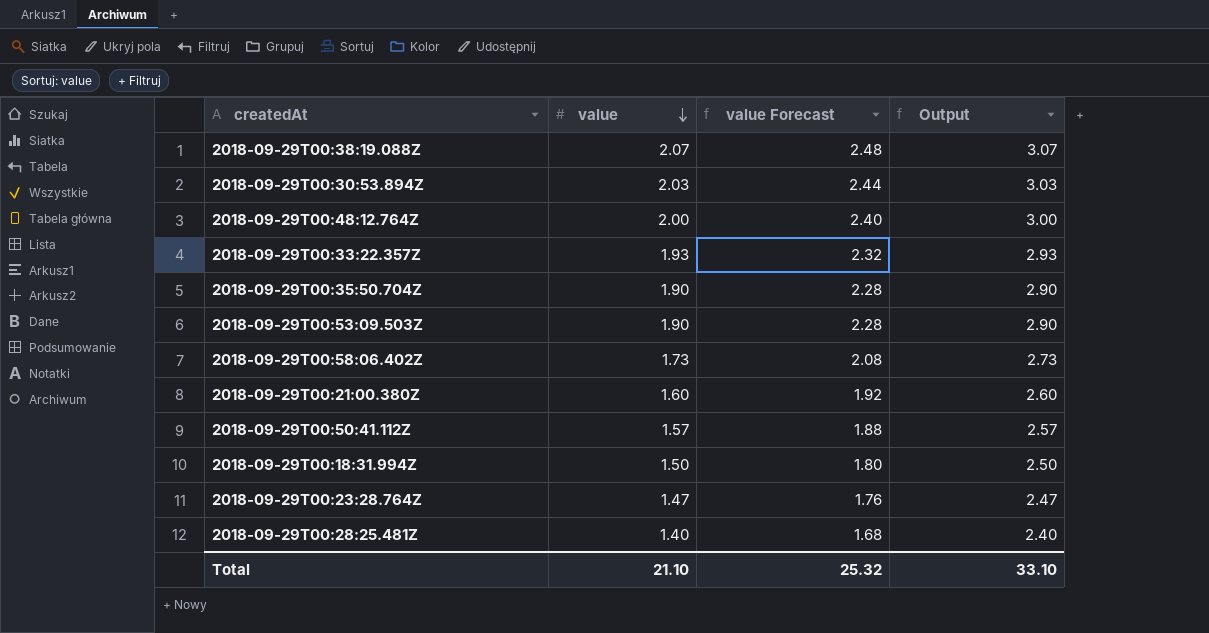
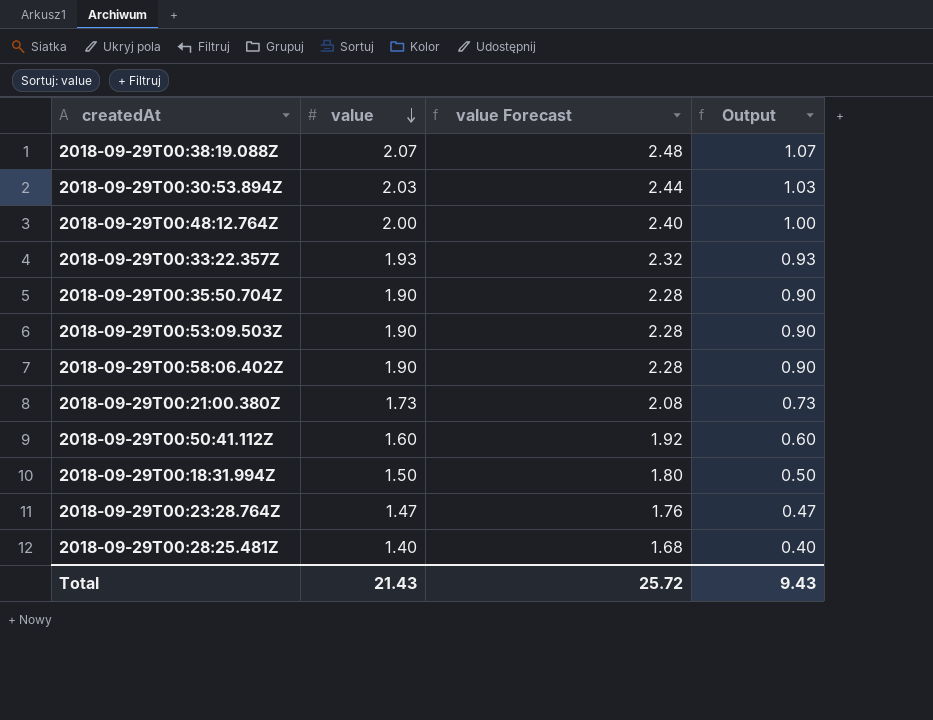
column Output | formula: [value] + 1 -> [value] - 1
2018-09-29T00:58:06.402Z | value: 1.73 -> 1.90
2018-09-29T00:58:06.402Z | value Forecast: 2.08 -> 2.28
2018-09-29T00:21:00.380Z | value: 1.60 -> 1.73
2018-09-29T00:21:00.380Z | value Forecast: 1.92 -> 2.08
2018-09-29T00:50:41.112Z | value: 1.57 -> 1.60
2018-09-29T00:50:41.112Z | value Forecast: 1.88 -> 1.92
Total | value: 21.10 -> 21.43
Total | value Forecast: 25.32 -> 25.72
Total | Output: 33.10 -> 9.43

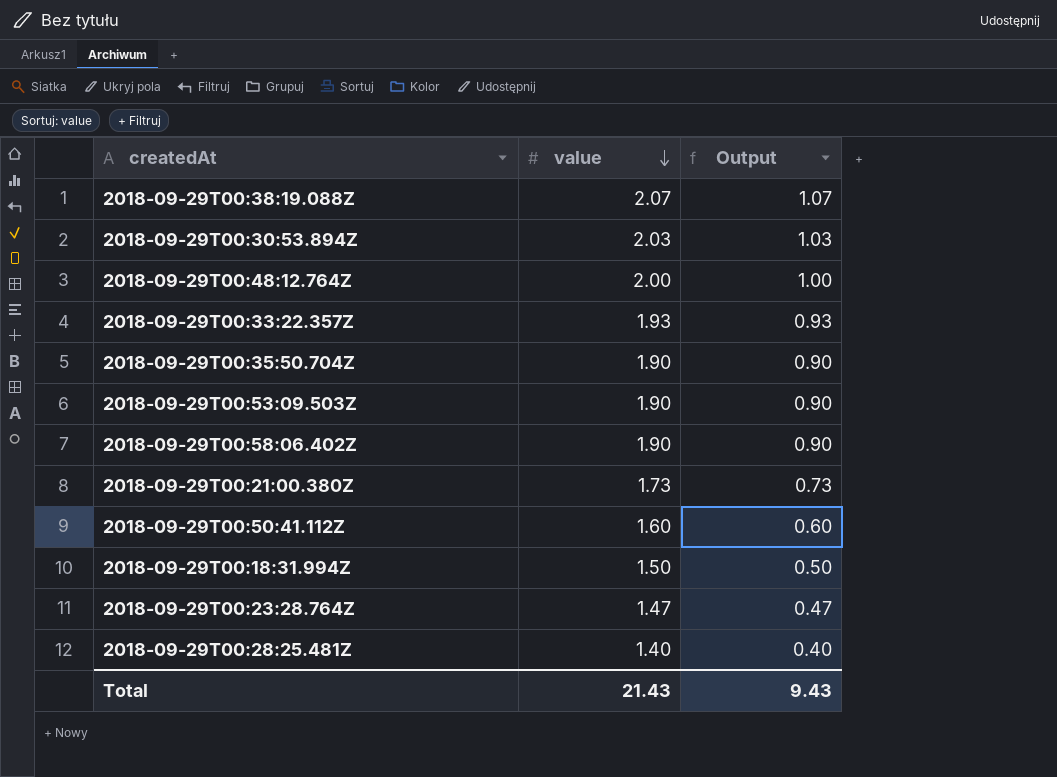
column value Forecast | formula: [value] * 1.2 -> none

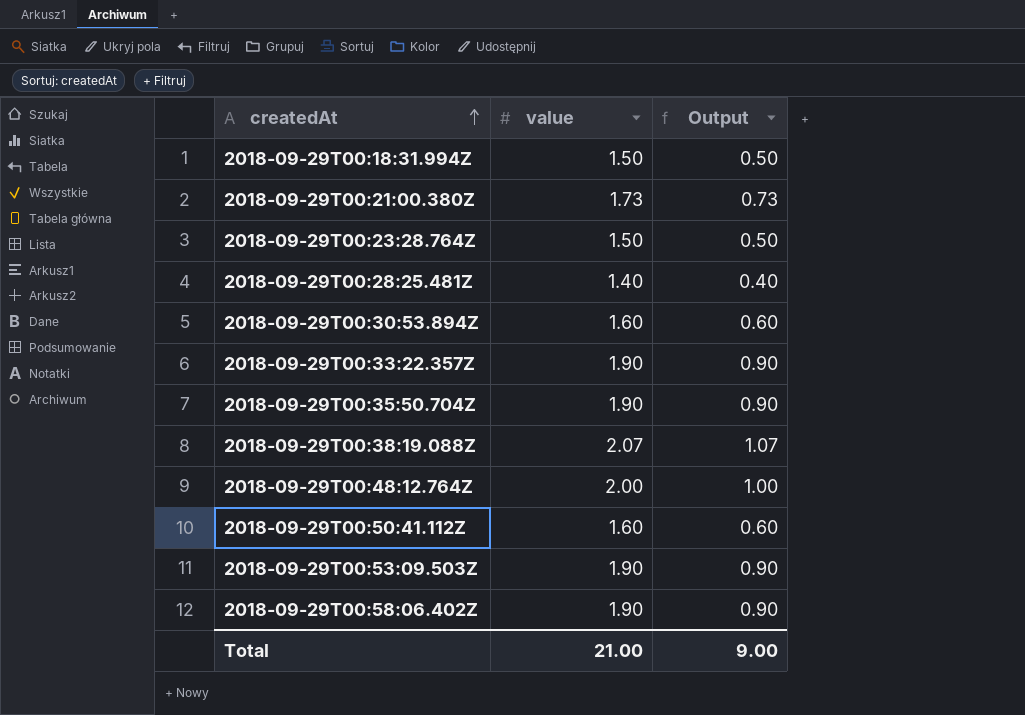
row order: value descending -> createdAt ascending
2018-09-29T00:23:28.764Z | value: 1.47 -> 1.50
2018-09-29T00:23:28.764Z | Output: 0.47 -> 0.50
2018-09-29T00:30:53.894Z | value: 2.03 -> 1.60
2018-09-29T00:30:53.894Z | Output: 1.03 -> 0.60
2018-09-29T00:33:22.357Z | value: 1.93 -> 1.90
2018-09-29T00:33:22.357Z | Output: 0.93 -> 0.90
Total | value: 21.43 -> 21.00
Total | Output: 9.43 -> 9.00

